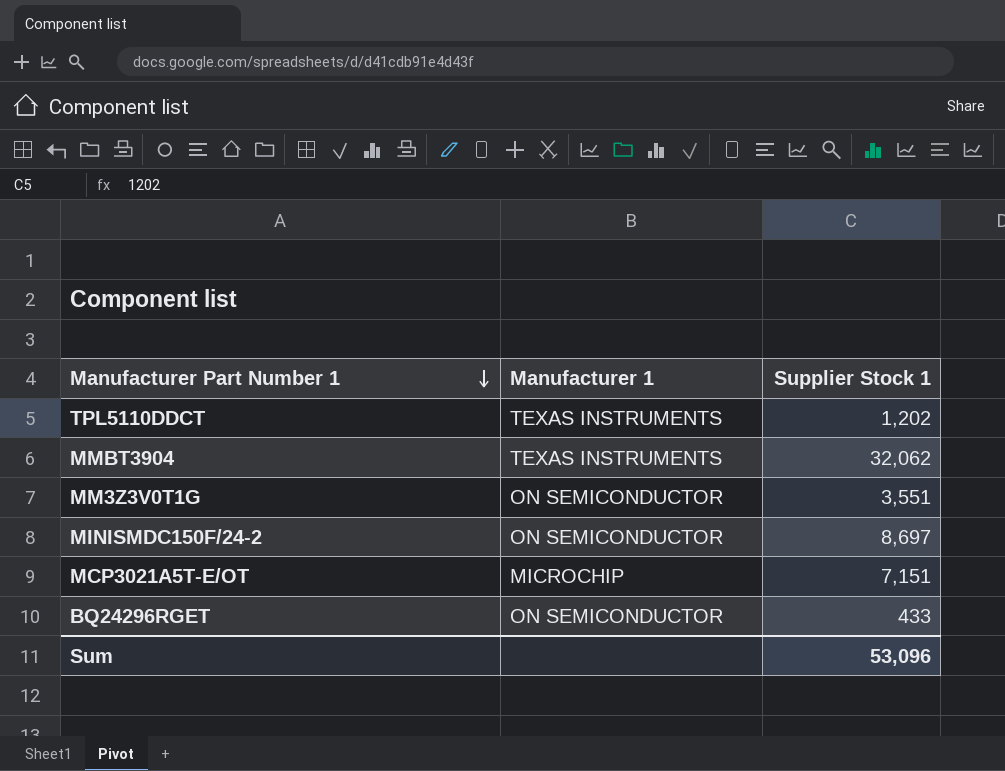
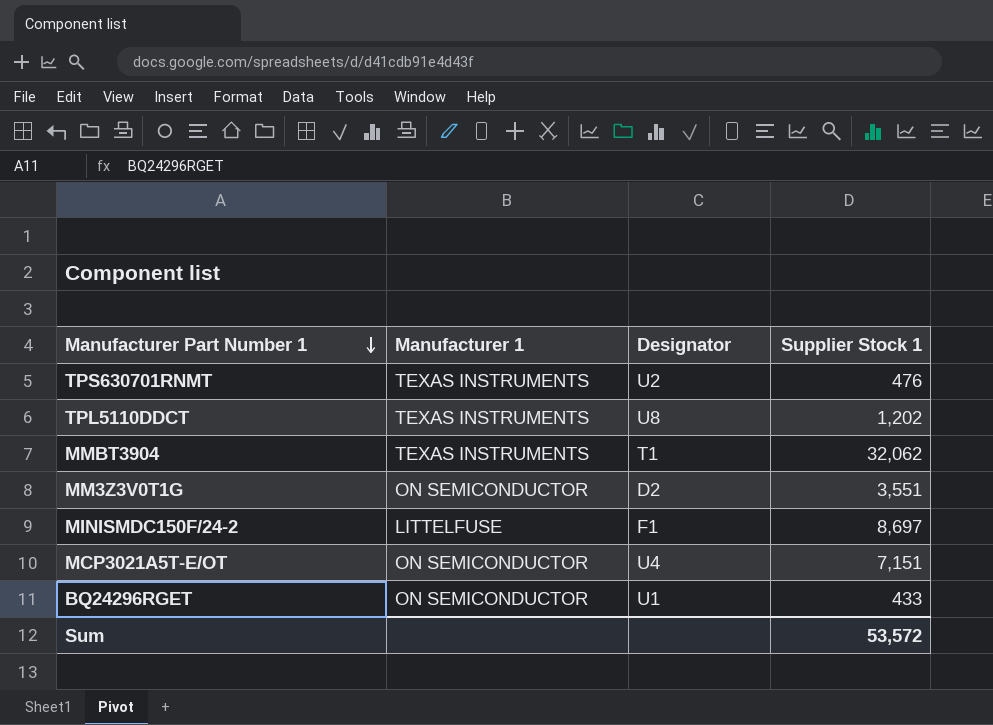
column Designator | position: none -> 3
row TPS630701RNMT: none -> TEXAS INSTRUMENTS | U2 | 476
MINISMDC150F/24-2 | Manufacturer 1: ON SEMICONDUCTOR -> LITTELFUSE
MCP3021A5T-E/OT | Manufacturer 1: MICROCHIP -> ON SEMICONDUCTOR
Sum | Supplier Stock 1: 53,096 -> 53,572

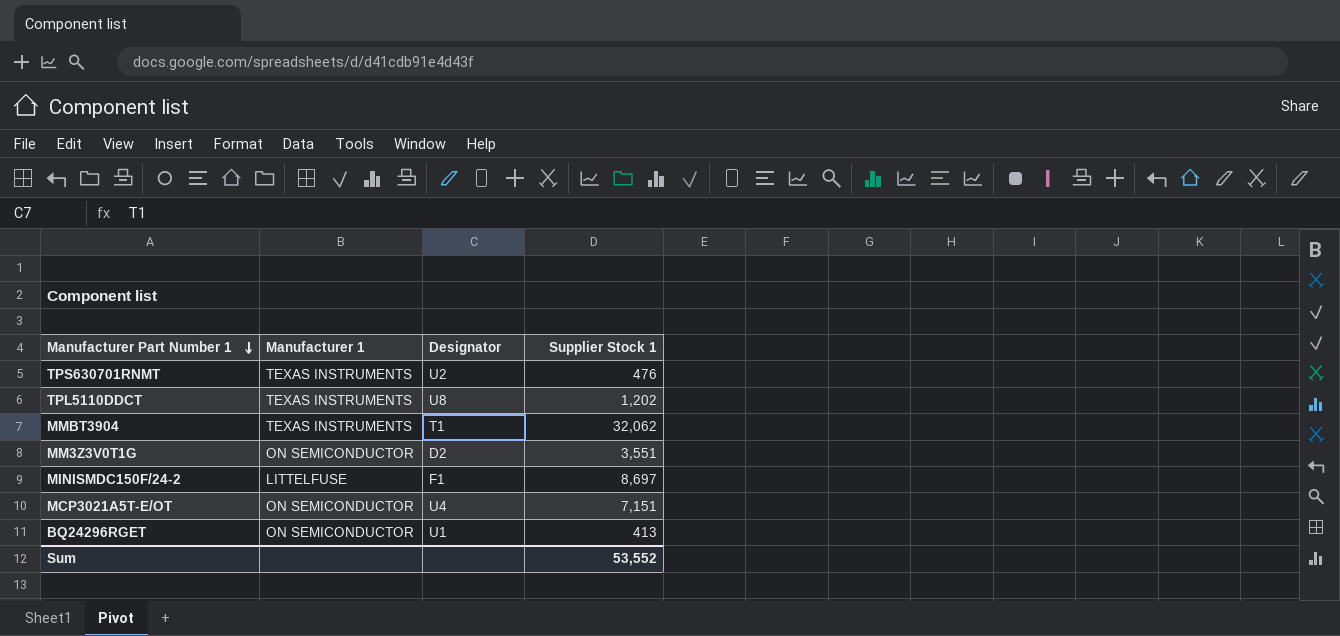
BQ24296RGET | Supplier Stock 1: 433 -> 413
Sum | Supplier Stock 1: 53,572 -> 53,552

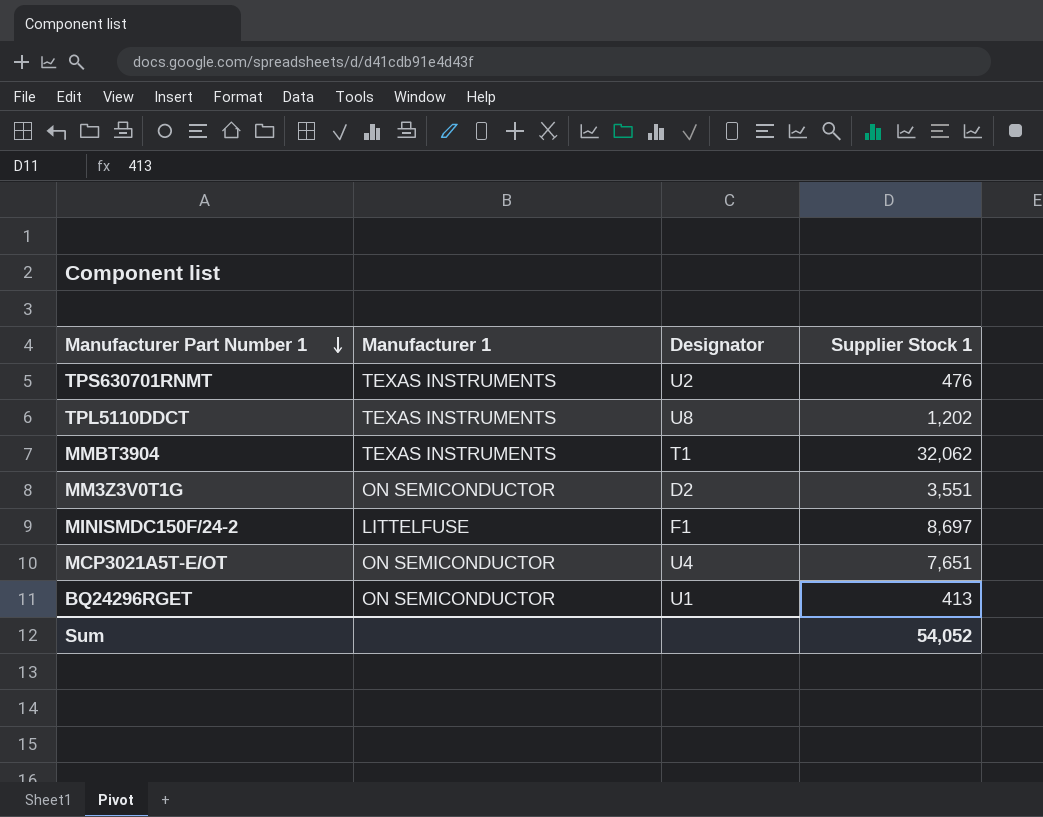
MCP3021A5T-E/OT | Supplier Stock 1: 7,151 -> 7,651
Sum | Supplier Stock 1: 53,552 -> 54,052

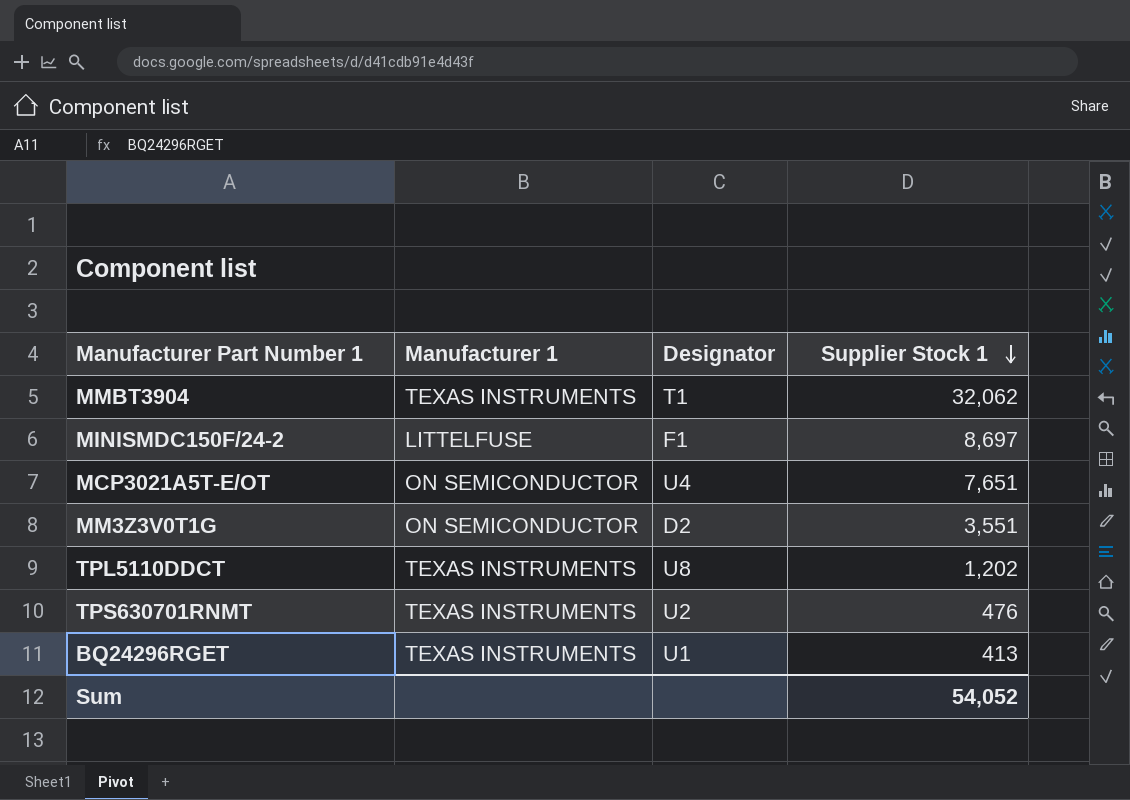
row order: Manufacturer Part Number 1 descending -> Supplier Stock 1 descending
BQ24296RGET | Manufacturer 1: ON SEMICONDUCTOR -> TEXAS INSTRUMENTS

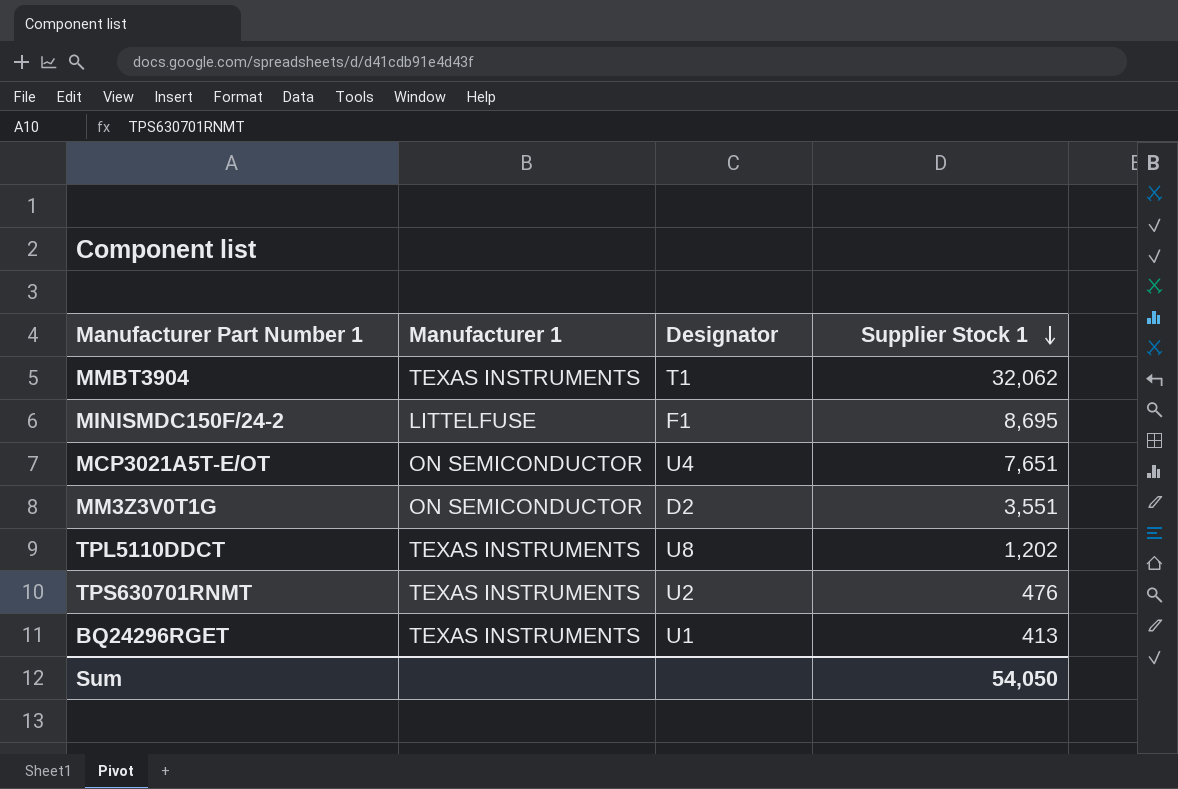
MINISMDC150F/24-2 | Supplier Stock 1: 8,697 -> 8,695
Sum | Supplier Stock 1: 54,052 -> 54,050

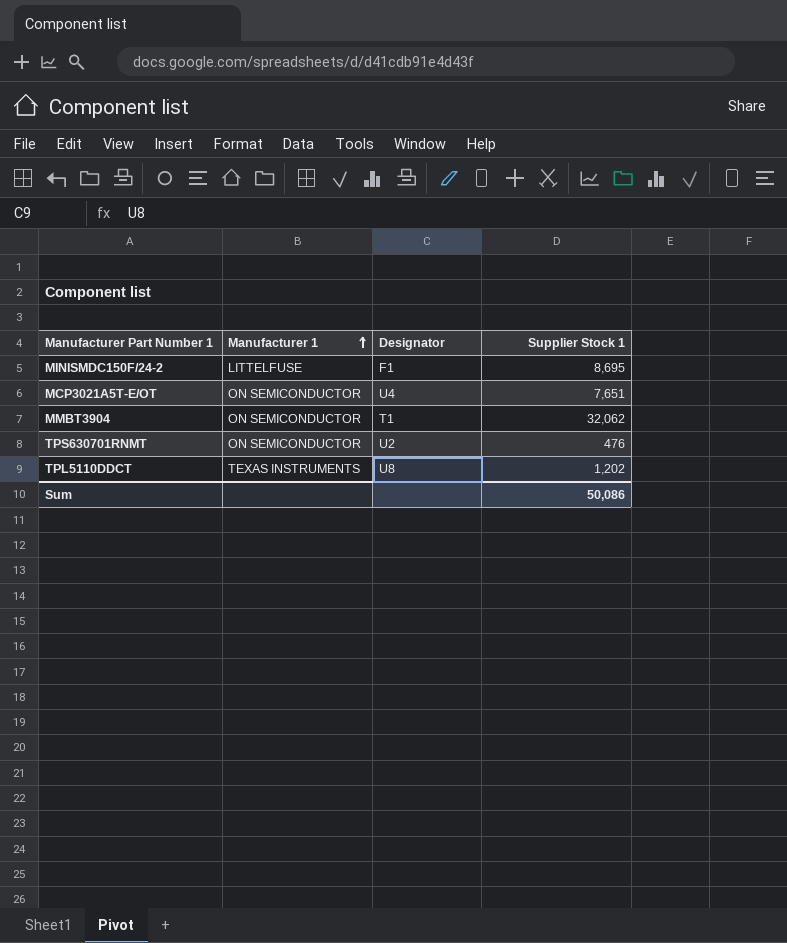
row order: Supplier Stock 1 descending -> Manufacturer 1 ascending
row MM3Z3V0T1G: ON SEMICONDUCTOR | D2 | 3,551 -> none
row BQ24296RGET: TEXAS INSTRUMENTS | U1 | 413 -> none
MMBT3904 | Manufacturer 1: TEXAS INSTRUMENTS -> ON SEMICONDUCTOR
TPS630701RNMT | Manufacturer 1: TEXAS INSTRUMENTS -> ON SEMICONDUCTOR
Sum | Supplier Stock 1: 54,050 -> 50,086

